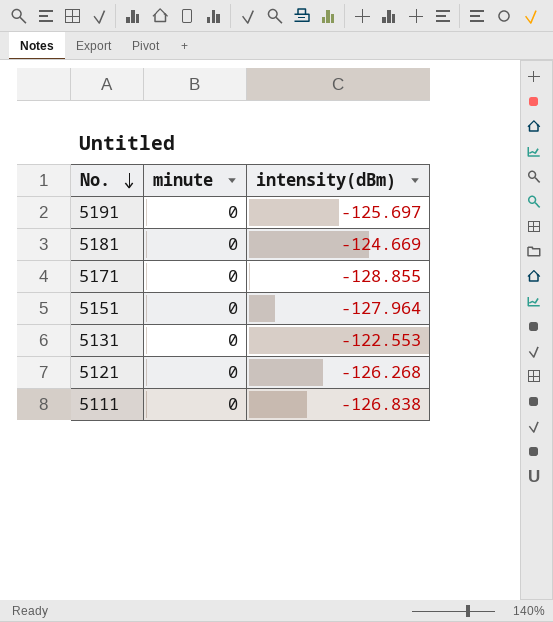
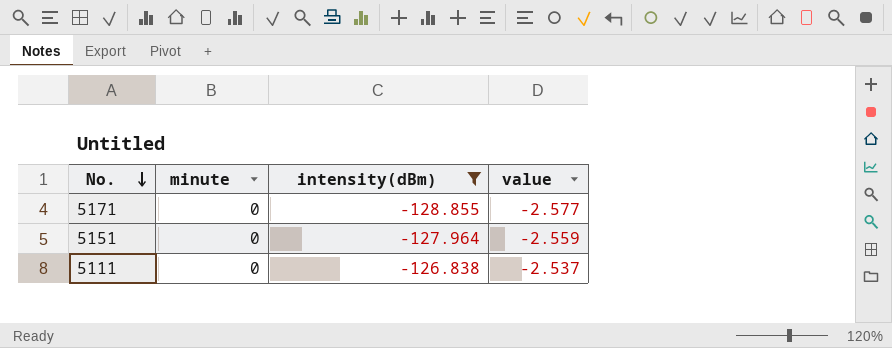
filter: none -> intensity(dBm) <= -126.838
column value | formula: none -> [intensity(dBm)] * 0.02

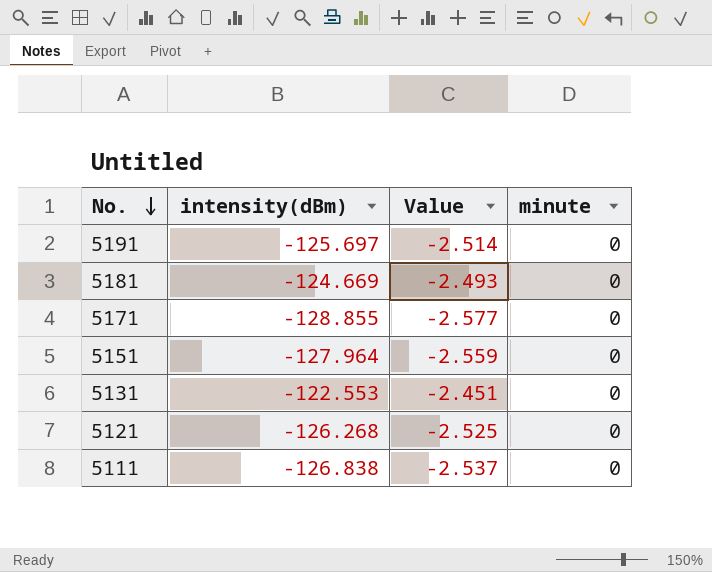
filter: intensity(dBm) <= -126.838 -> none
column name: value -> Value
column minute | position: 2 -> 4

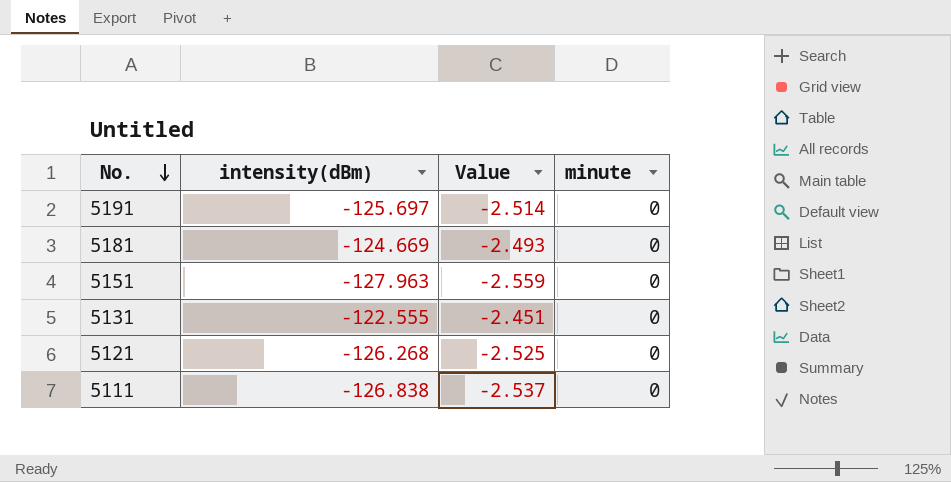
row 5171: -128.855 | -2.577 | 0 -> none
5151 | intensity(dBm): -127.964 -> -127.963
5131 | intensity(dBm): -122.553 -> -122.555

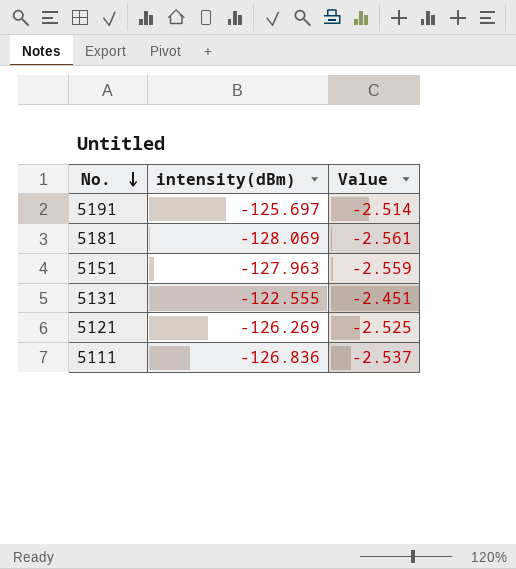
column minute | position: 4 -> none
5181 | intensity(dBm): -124.669 -> -128.069
5181 | Value: -2.493 -> -2.561
5121 | intensity(dBm): -126.268 -> -126.269
5111 | intensity(dBm): -126.838 -> -126.836

